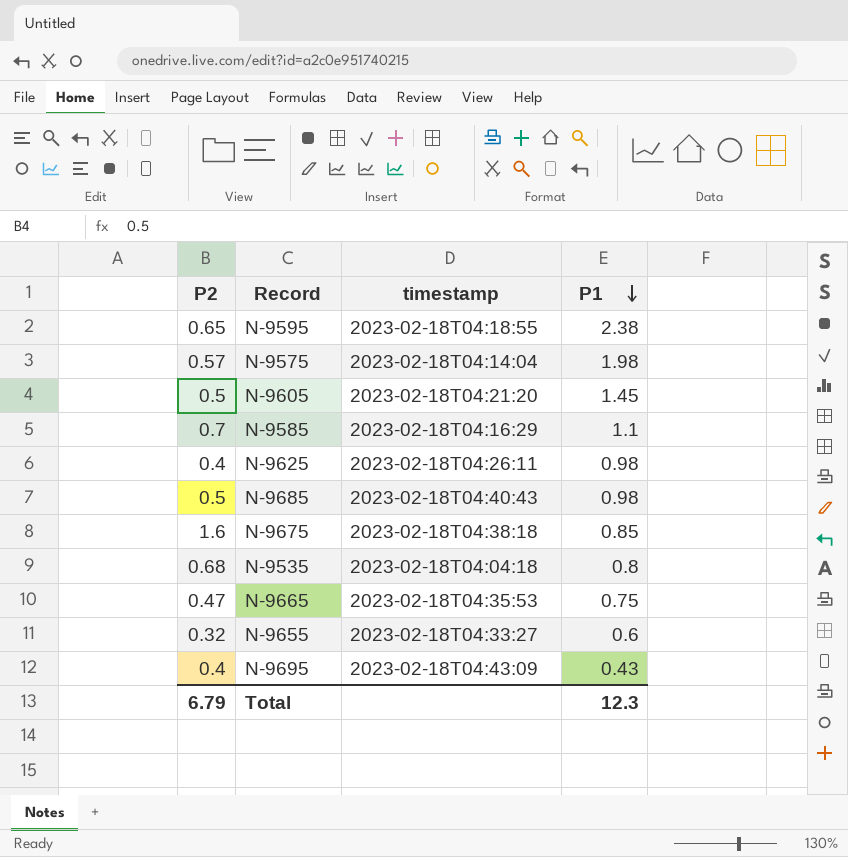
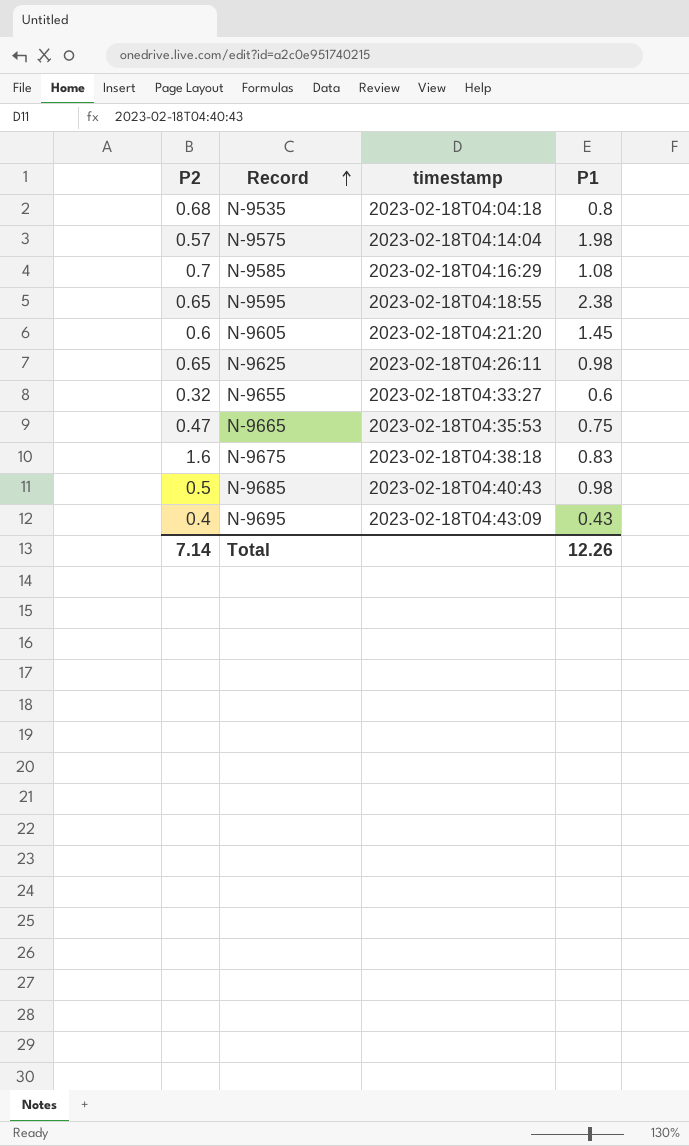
row order: P1 descending -> Record ascending
N-9585 | P1: 1.1 -> 1.08
N-9605 | P2: 0.5 -> 0.6
N-9625 | P2: 0.4 -> 0.65
N-9675 | P1: 0.85 -> 0.83
Total | P2: 6.79 -> 7.14
Total | P1: 12.3 -> 12.26

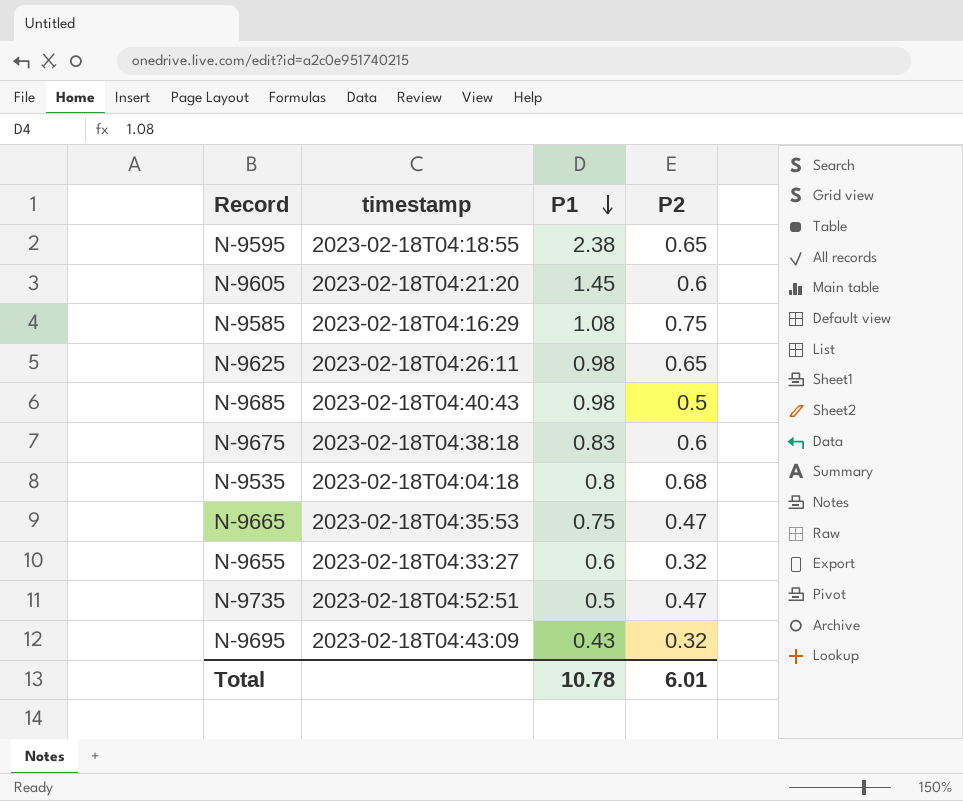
row order: Record ascending -> P1 descending
column P2 | position: 1 -> 4
row N-9575: 0.57 | 2023-02-18T04:14:04 | 1.98 -> none
N-9585 | P2: 0.7 -> 0.75
N-9675 | P2: 1.6 -> 0.6
row N-9735: none -> 2023-02-18T04:52:51 | 0.5 | 0.47
N-9695 | P2: 0.4 -> 0.32
Total | P1: 12.26 -> 10.78
Total | P2: 7.14 -> 6.01

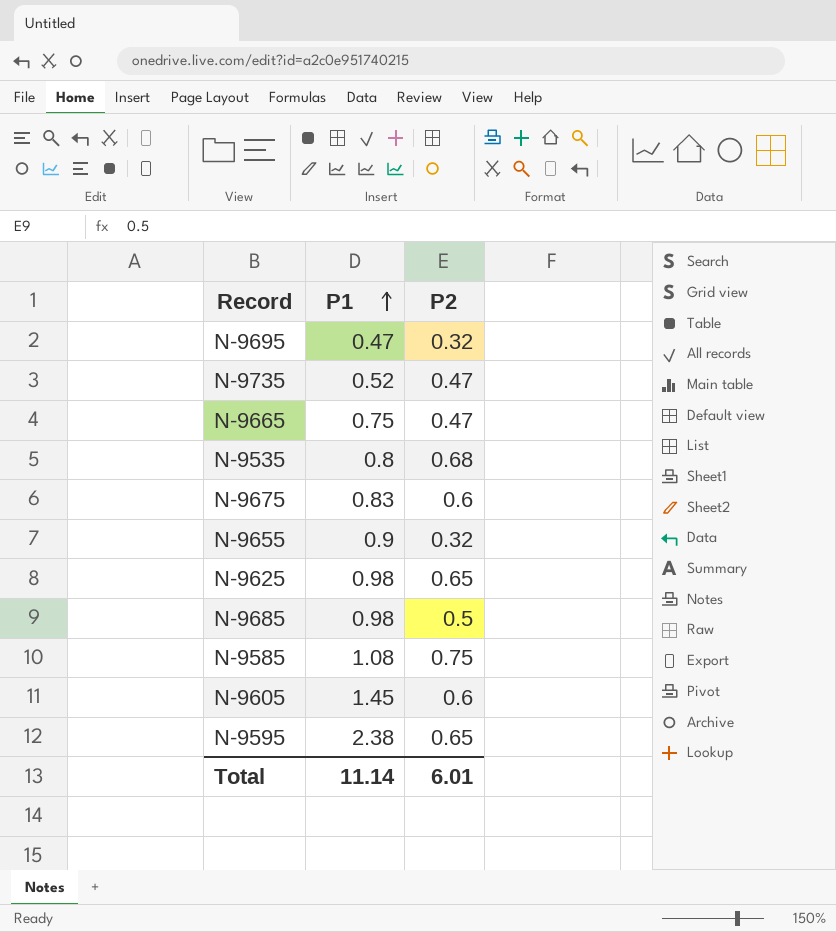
row order: P1 descending -> P1 ascending
column timestamp | position: 2 -> none
N-9695 | P1: 0.43 -> 0.47
N-9735 | P1: 0.5 -> 0.52
N-9655 | P1: 0.6 -> 0.9
Total | P1: 10.78 -> 11.14

